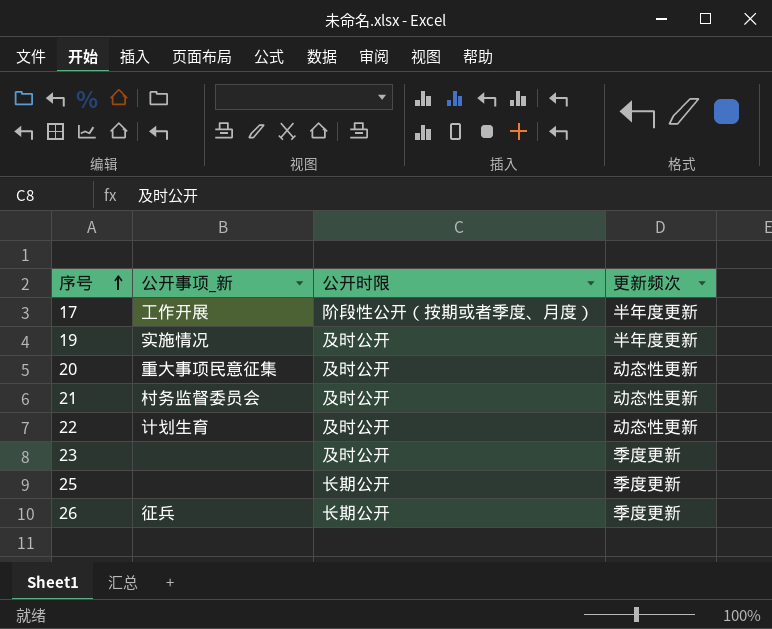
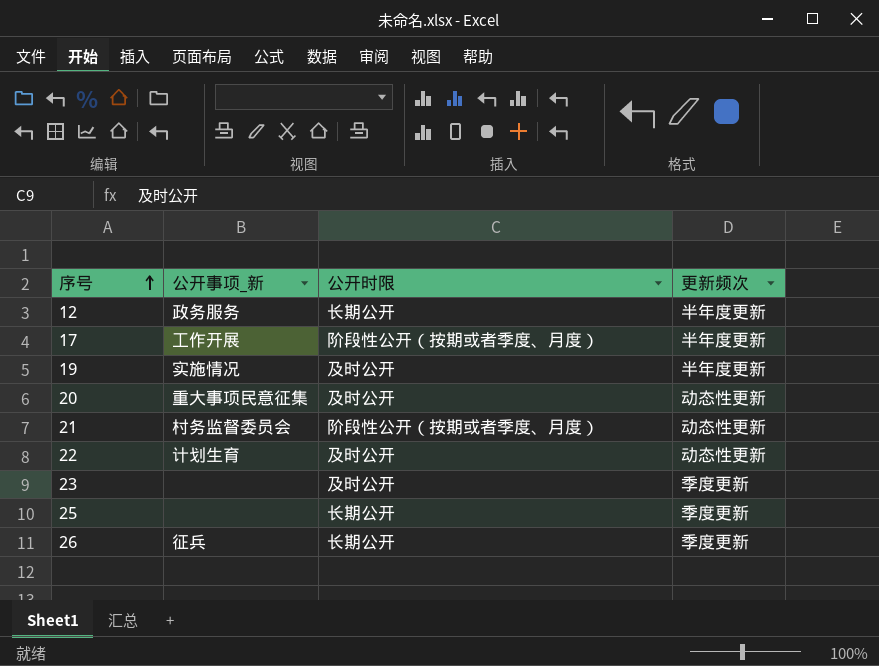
row 12: none -> 政务服务 | 长期公开 | 半年度更新
21 | 公开时限: 及时公开 -> 阶段性公开（按期或者季度、月度）

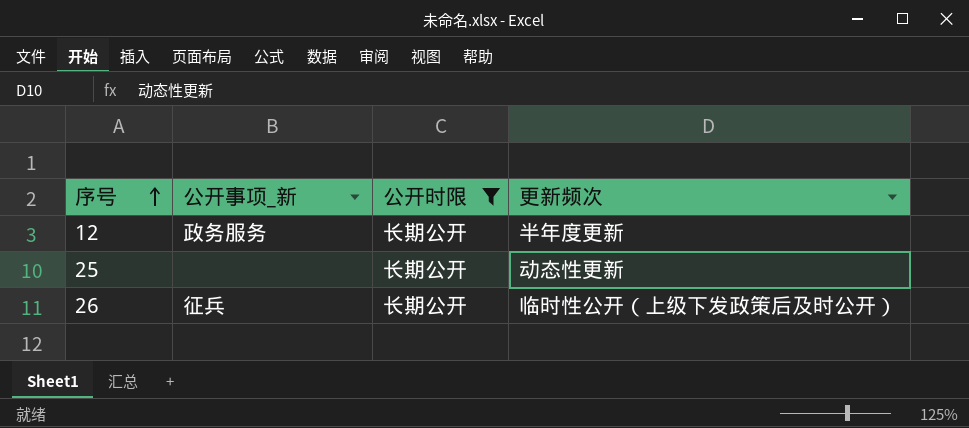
filter: none -> 公开时限 = 长期公开
25 | 更新频次: 季度更新 -> 动态性更新
26 | 更新频次: 季度更新 -> 临时性公开（上级下发政策后及时公开）

